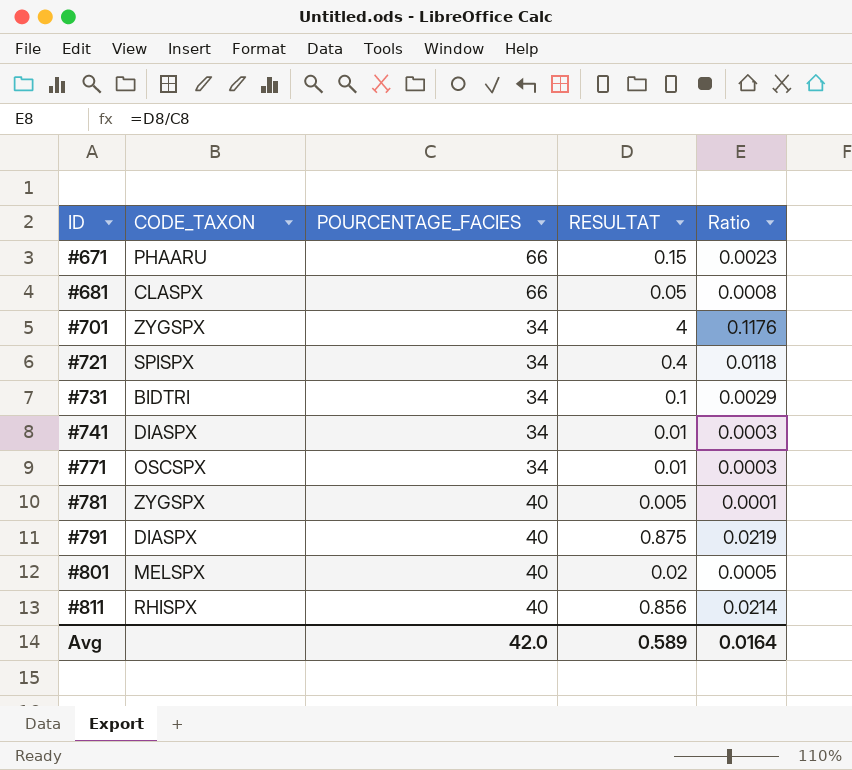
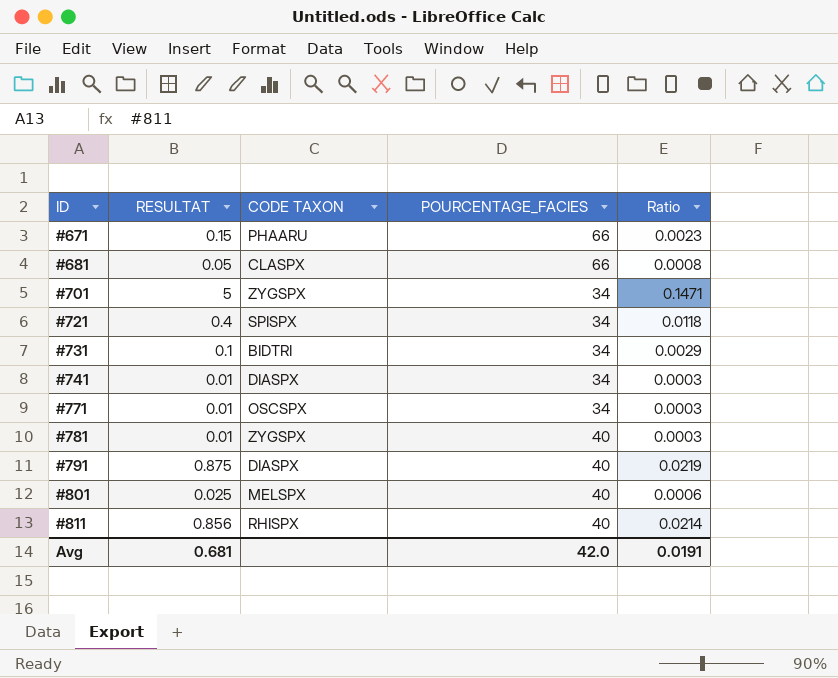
column RESULTAT | position: 4 -> 2
column name: CODE_TAXON -> CODE TAXON
#701 | RESULTAT: 4 -> 5
#701 | Ratio: 0.1176 -> 0.1471
#781 | RESULTAT: 0.005 -> 0.01
#781 | Ratio: 0.0001 -> 0.0003
#801 | RESULTAT: 0.02 -> 0.025
#801 | Ratio: 0.0005 -> 0.0006
Avg | RESULTAT: 0.589 -> 0.681
Avg | Ratio: 0.0164 -> 0.0191

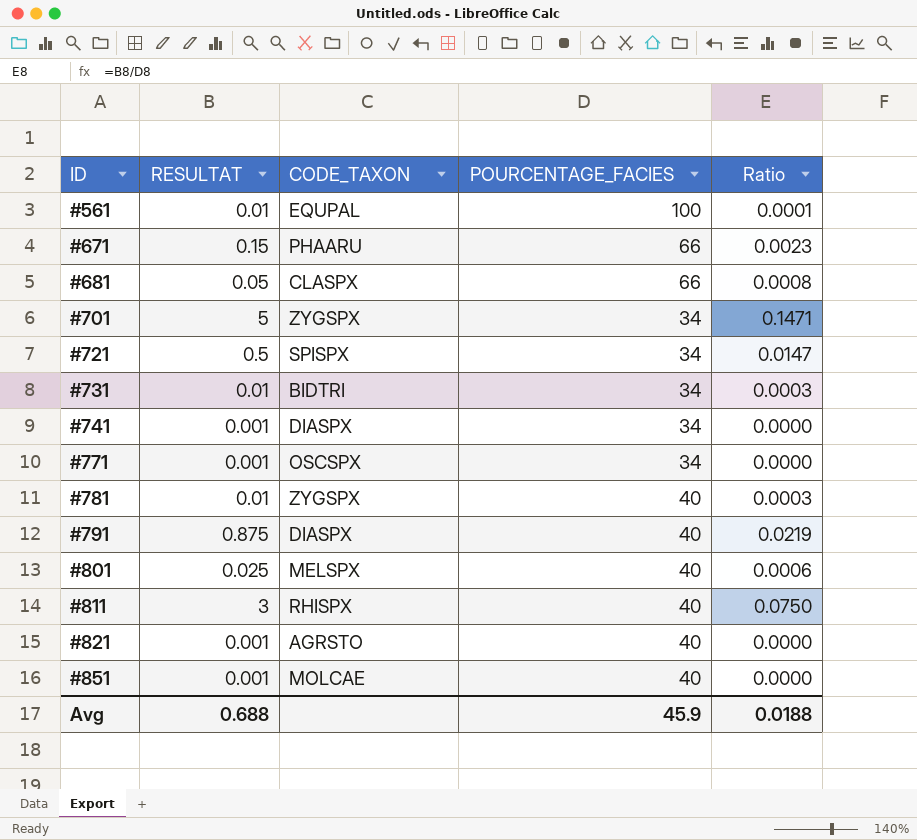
column name: CODE TAXON -> CODE_TAXON
row #561: none -> 0.01 | EQUPAL | 100 | 0.0001
#721 | RESULTAT: 0.4 -> 0.5
#721 | Ratio: 0.0118 -> 0.0147
#731 | RESULTAT: 0.1 -> 0.01
#731 | Ratio: 0.0029 -> 0.0003
#741 | RESULTAT: 0.01 -> 0.001
#741 | Ratio: 0.0003 -> 0.0000
#771 | RESULTAT: 0.01 -> 0.001
#771 | Ratio: 0.0003 -> 0.0000
#811 | RESULTAT: 0.856 -> 3
#811 | Ratio: 0.0214 -> 0.0750
row #821: none -> 0.001 | AGRSTO | 40 | 0.0000
row #851: none -> 0.001 | MOLCAE | 40 | 0.0000
Avg | RESULTAT: 0.681 -> 0.688
Avg | POURCENTAGE_FACIES: 42.0 -> 45.9
Avg | Ratio: 0.0191 -> 0.0188

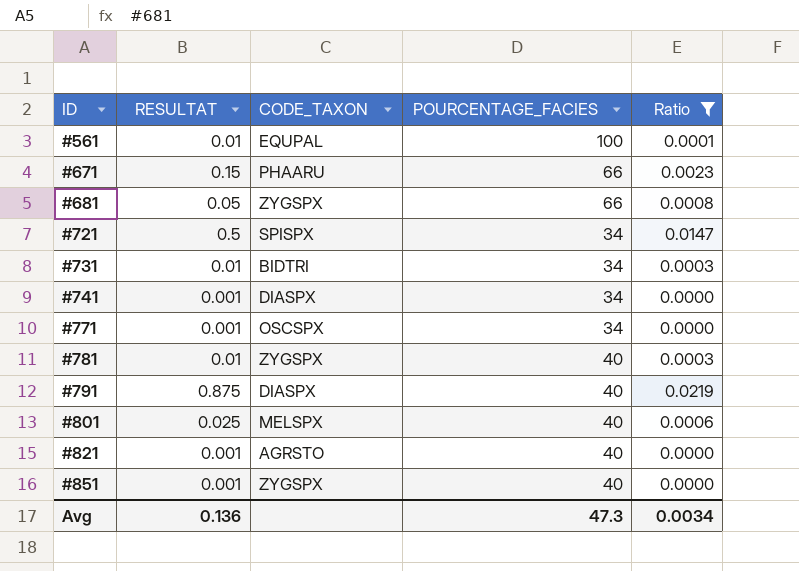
filter: none -> Ratio <= 0.0219
#681 | CODE_TAXON: CLASPX -> ZYGSPX
#851 | CODE_TAXON: MOLCAE -> ZYGSPX
Avg | RESULTAT: 0.688 -> 0.136
Avg | POURCENTAGE_FACIES: 45.9 -> 47.3
Avg | Ratio: 0.0188 -> 0.0034

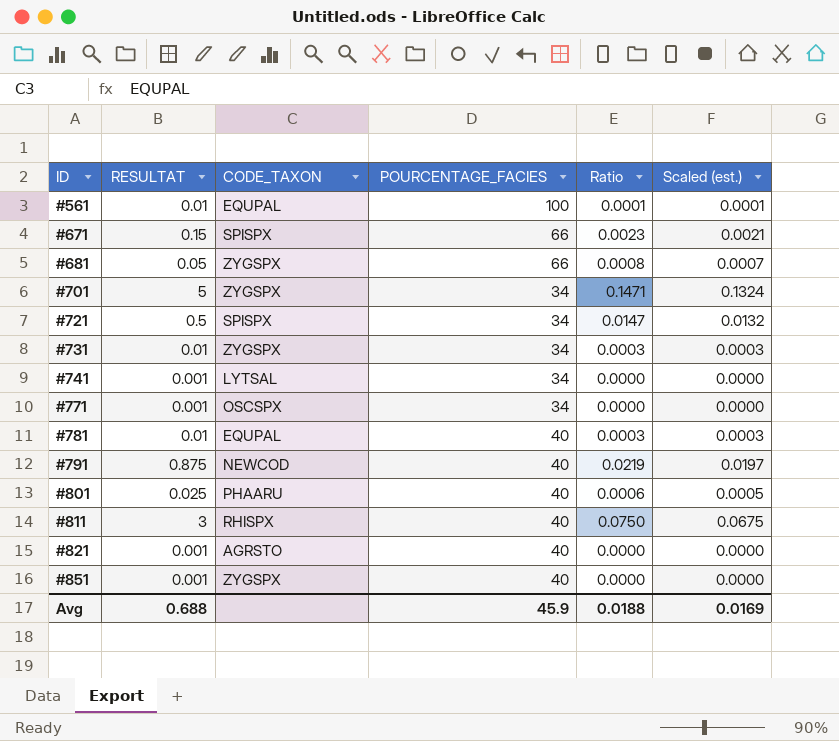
filter: Ratio <= 0.0219 -> none
column Scaled (est.) | formula: none -> [Ratio] * 0.9
#671 | CODE_TAXON: PHAARU -> SPISPX
#731 | CODE_TAXON: BIDTRI -> ZYGSPX
#741 | CODE_TAXON: DIASPX -> LYTSAL
#781 | CODE_TAXON: ZYGSPX -> EQUPAL
#791 | CODE_TAXON: DIASPX -> NEWCOD
#801 | CODE_TAXON: MELSPX -> PHAARU
Avg | RESULTAT: 0.136 -> 0.688
Avg | POURCENTAGE_FACIES: 47.3 -> 45.9
Avg | Ratio: 0.0034 -> 0.0188

